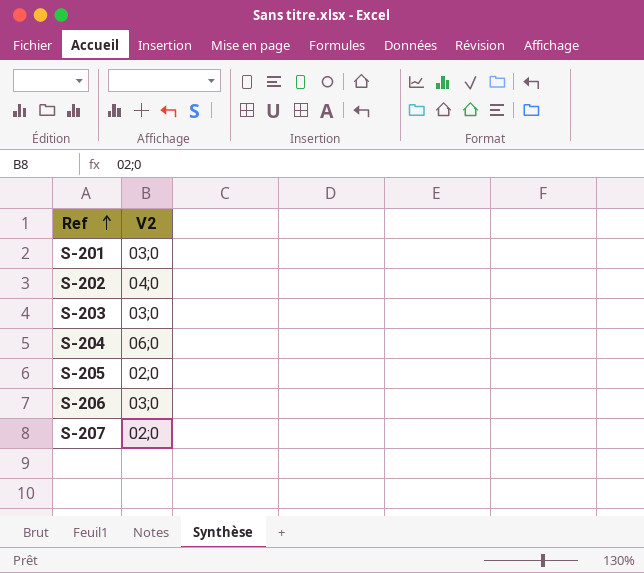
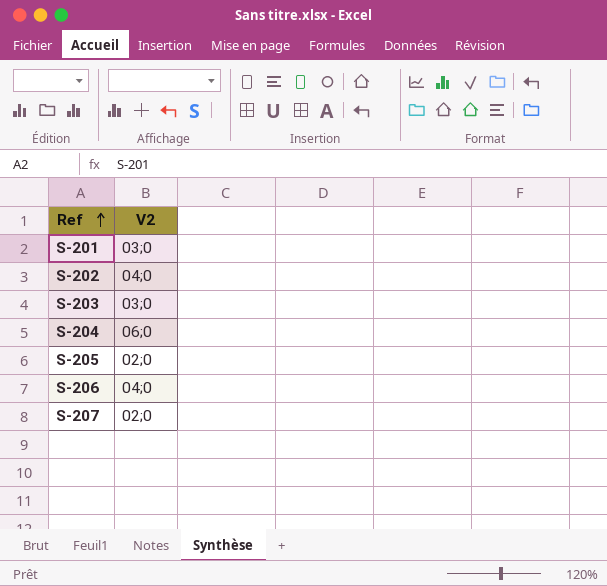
S-206 | V2: 03;0 -> 04;0

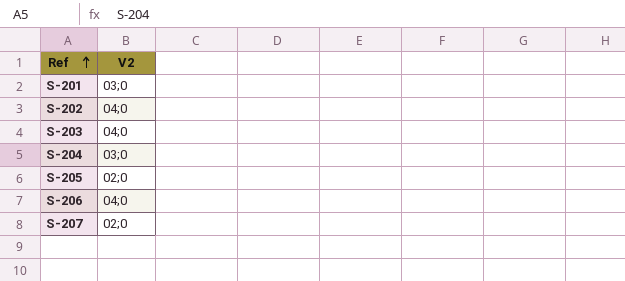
S-203 | V2: 03;0 -> 04;0
S-204 | V2: 06;0 -> 03;0

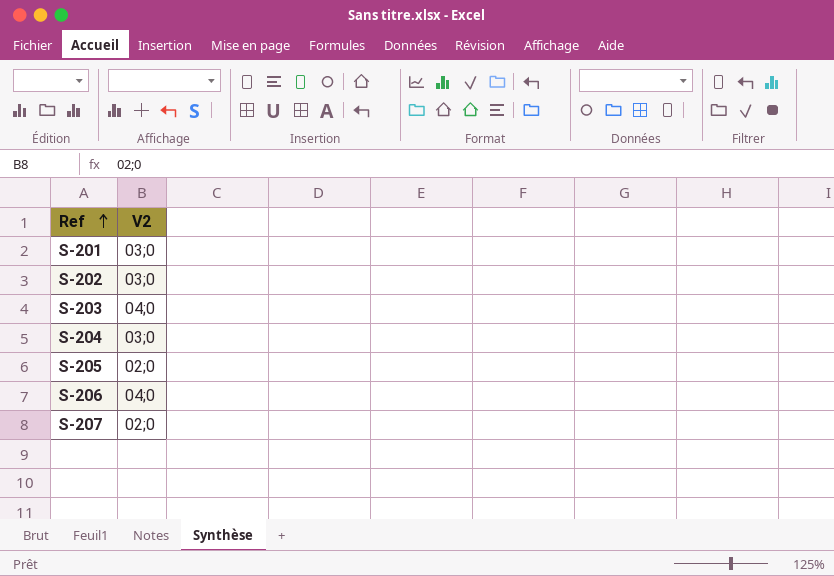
S-202 | V2: 04;0 -> 03;0

